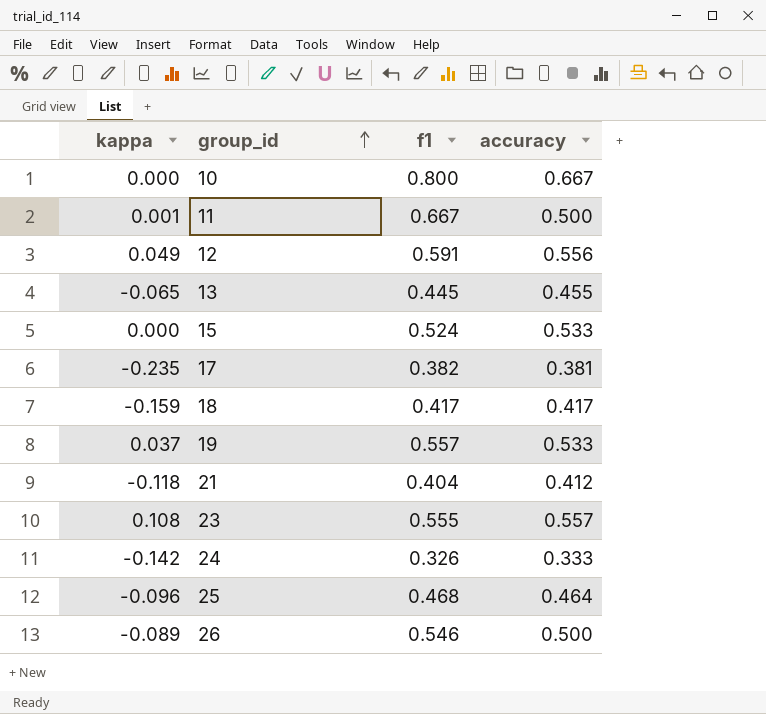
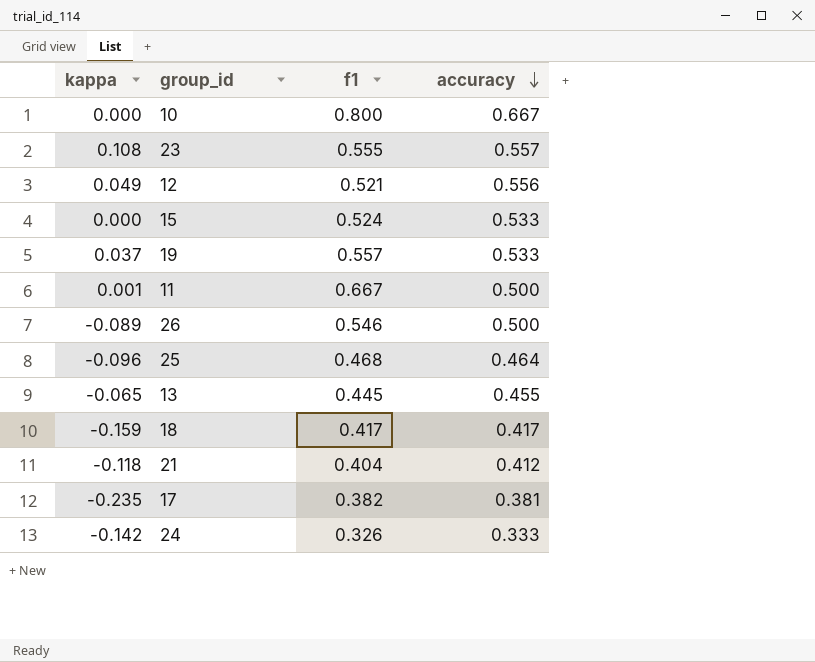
row order: group_id ascending -> accuracy descending
12 | f1: 0.591 -> 0.521

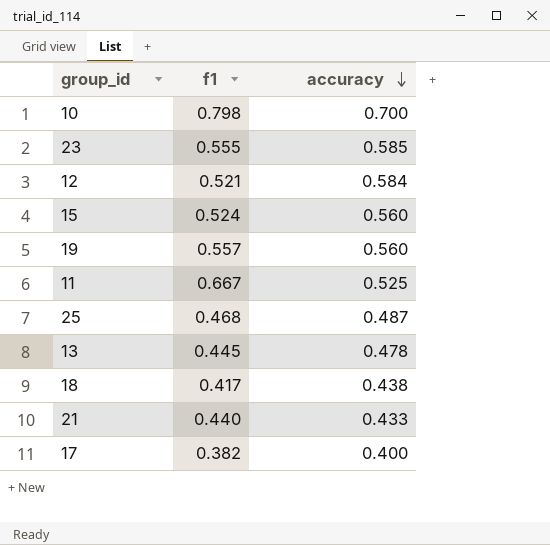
column kappa | position: 1 -> none
row 26: -0.089 | 0.546 | 0.500 -> none
row 24: -0.142 | 0.326 | 0.333 -> none
10 | f1: 0.800 -> 0.798
10 | accuracy: 0.667 -> 0.700
23 | accuracy: 0.557 -> 0.585
12 | accuracy: 0.556 -> 0.584
15 | accuracy: 0.533 -> 0.560
19 | accuracy: 0.533 -> 0.560
11 | accuracy: 0.500 -> 0.525
25 | accuracy: 0.464 -> 0.487
13 | accuracy: 0.455 -> 0.478
18 | accuracy: 0.417 -> 0.438
21 | f1: 0.404 -> 0.440
21 | accuracy: 0.412 -> 0.433
17 | accuracy: 0.381 -> 0.400

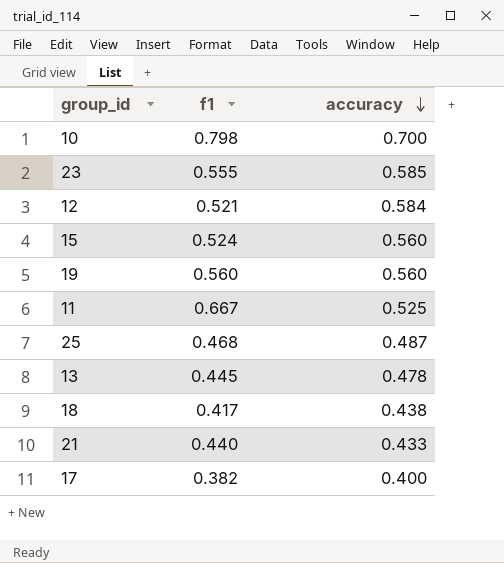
19 | f1: 0.557 -> 0.560

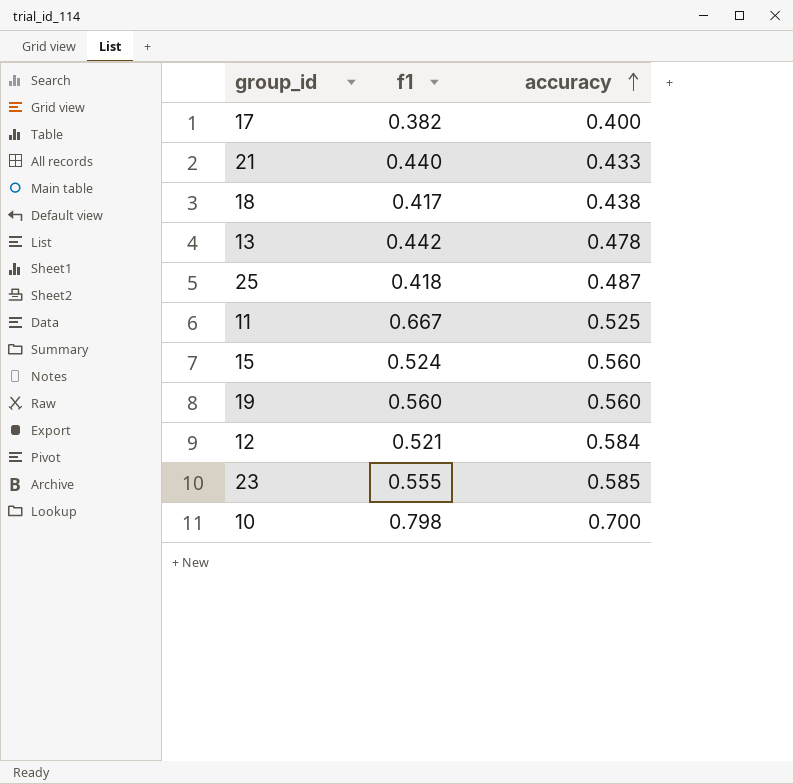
row order: accuracy descending -> accuracy ascending
13 | f1: 0.445 -> 0.442
25 | f1: 0.468 -> 0.418

